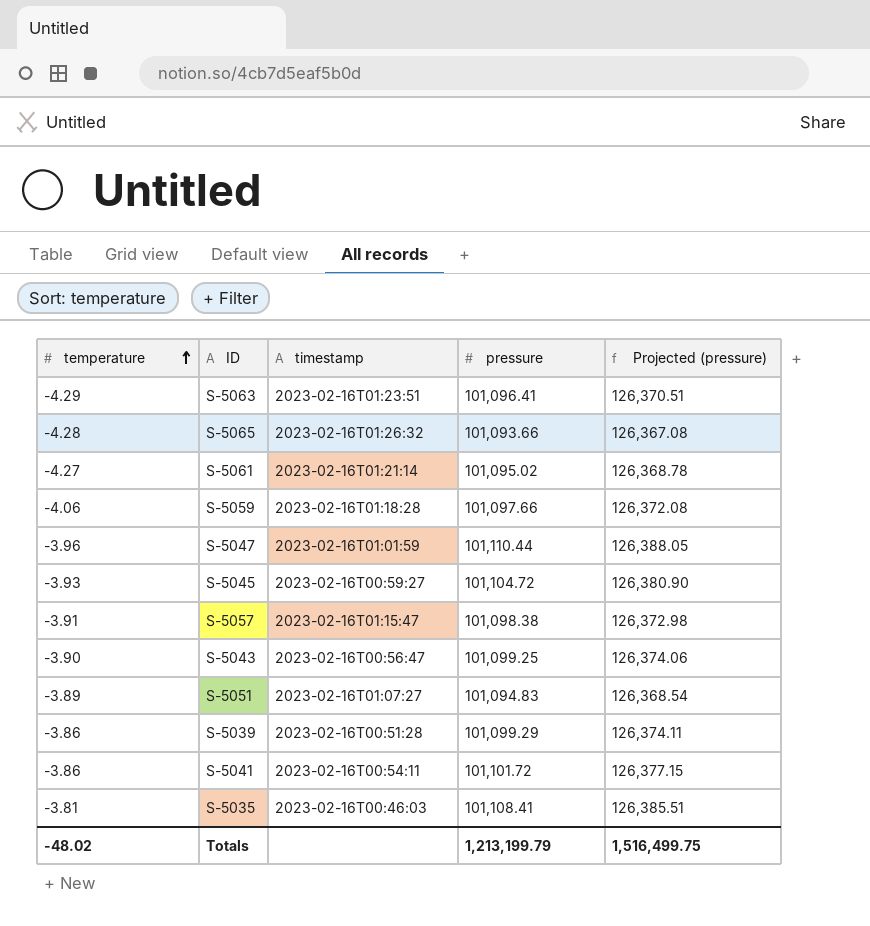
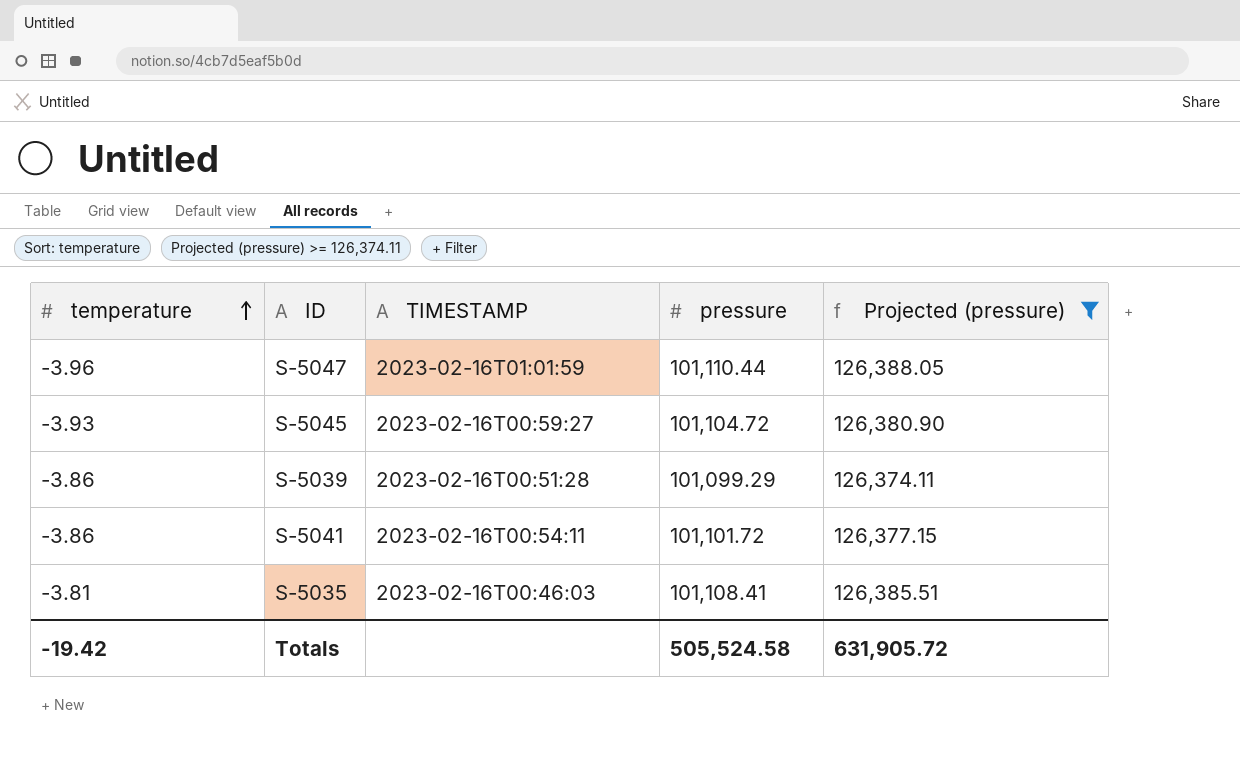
filter: none -> Projected (pressure) >= 126,374.11
column name: timestamp -> TIMESTAMP
Totals | temperature: -48.02 -> -19.42
Totals | pressure: 1,213,199.79 -> 505,524.58
Totals | Projected (pressure): 1,516,499.75 -> 631,905.72

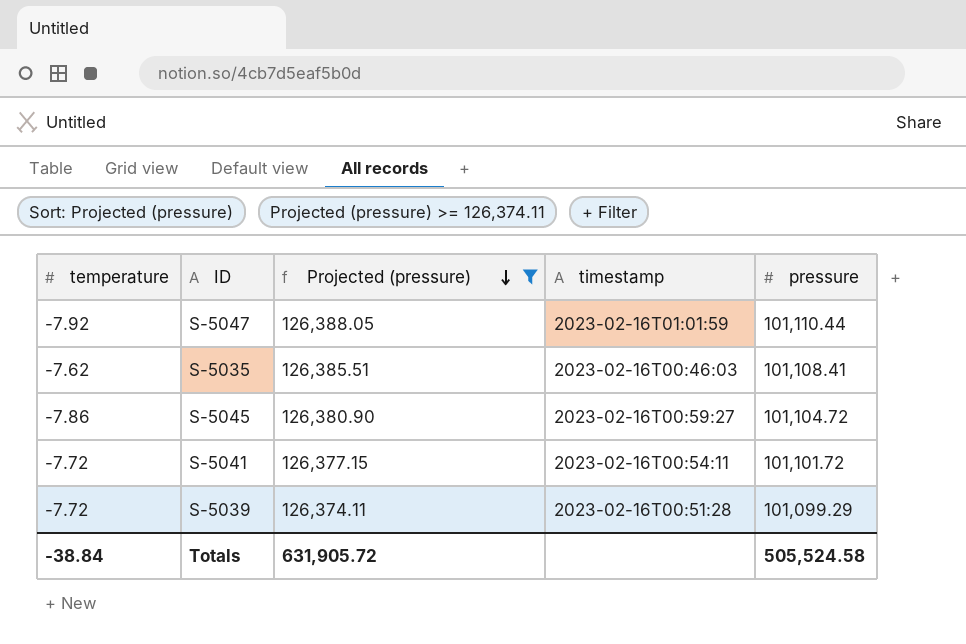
row order: temperature ascending -> Projected (pressure) descending
column Projected (pressure) | position: 5 -> 3
column name: TIMESTAMP -> timestamp
S-5047 | temperature: -3.96 -> -7.92
S-5035 | temperature: -3.81 -> -7.62
S-5045 | temperature: -3.93 -> -7.86
S-5041 | temperature: -3.86 -> -7.72
S-5039 | temperature: -3.86 -> -7.72
Totals | temperature: -19.42 -> -38.84

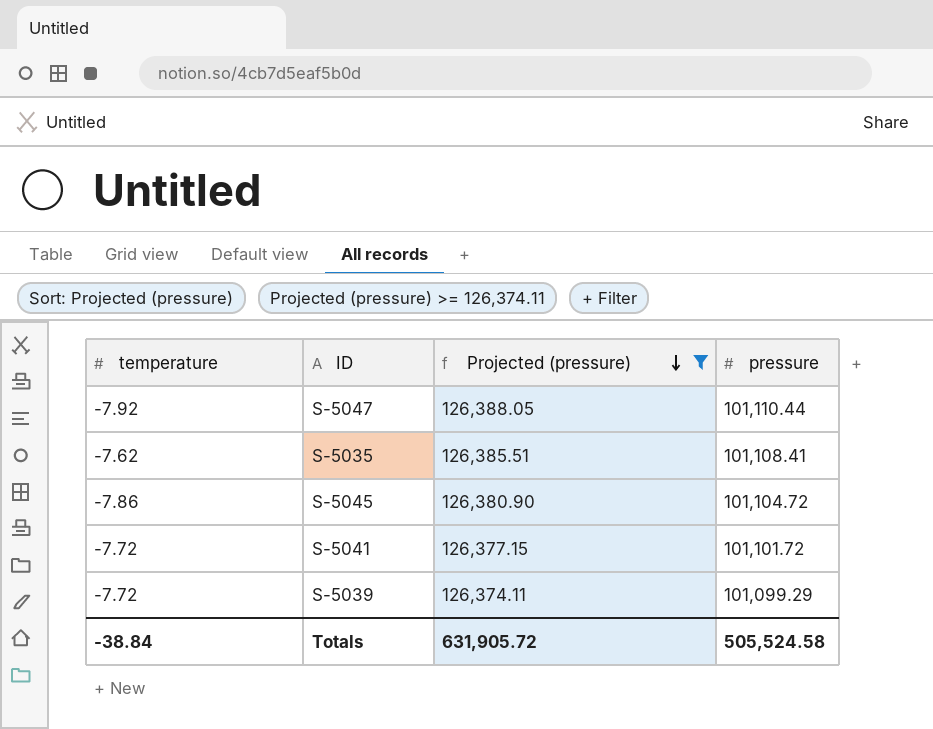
column timestamp | position: 4 -> none

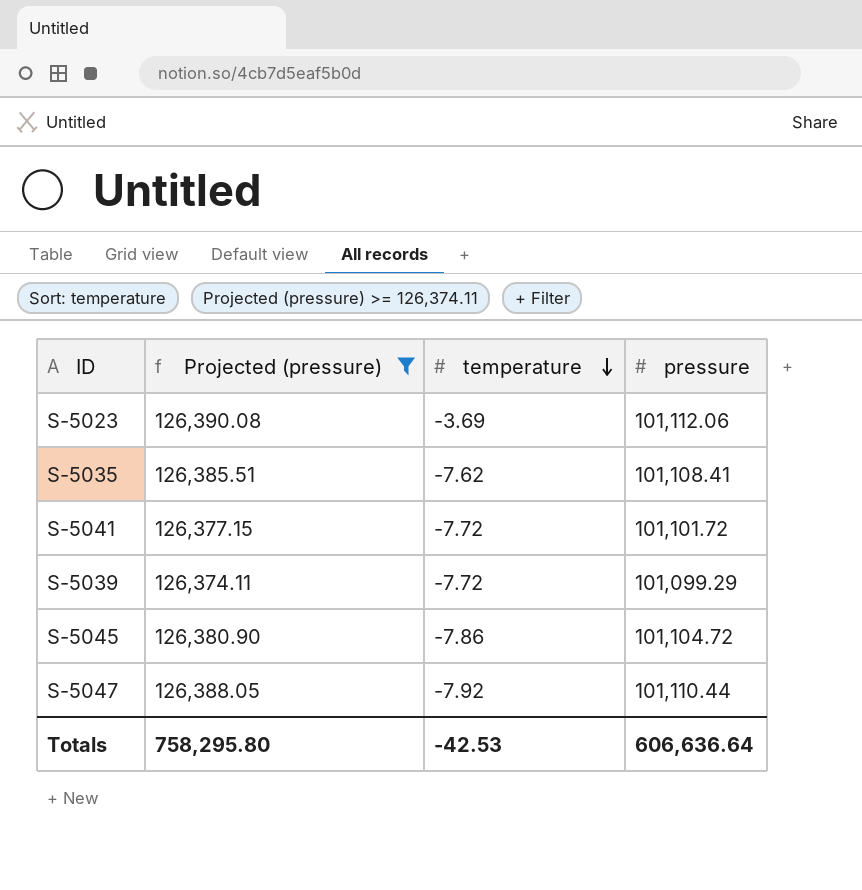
row order: Projected (pressure) descending -> temperature descending
column temperature | position: 1 -> 3
row S-5023: none -> 126,390.08 | -3.69 | 101,112.06
Totals | Projected (pressure): 631,905.72 -> 758,295.80
Totals | temperature: -38.84 -> -42.53
Totals | pressure: 505,524.58 -> 606,636.64

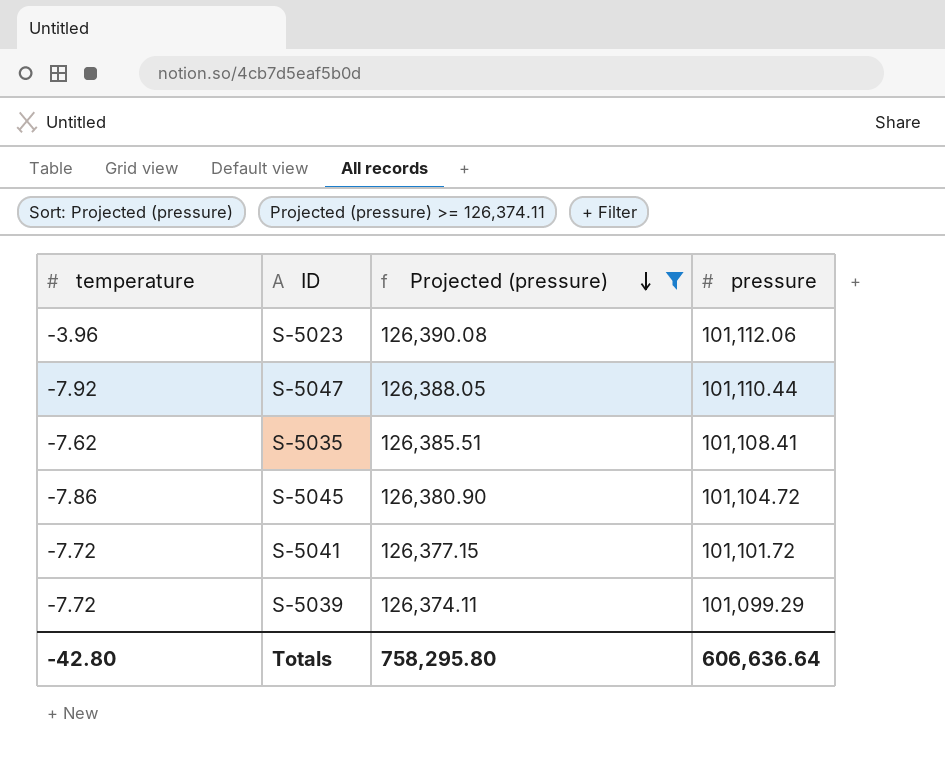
row order: temperature descending -> Projected (pressure) descending
column temperature | position: 3 -> 1
S-5023 | temperature: -3.69 -> -3.96
Totals | temperature: -42.53 -> -42.80

